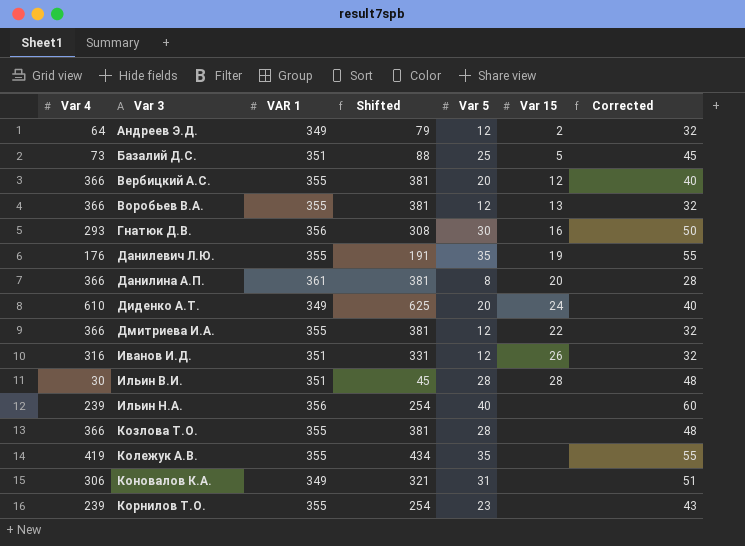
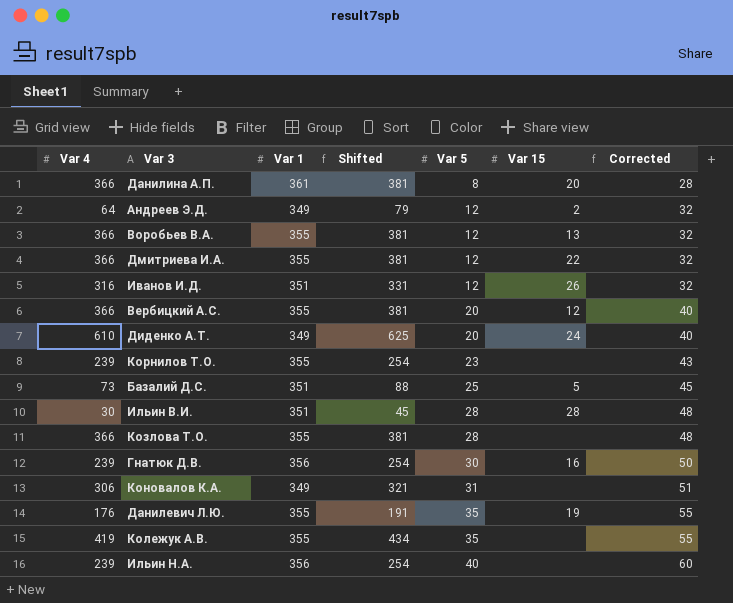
row order: Var 3 ascending -> Var 5 ascending
column name: VAR 1 -> Var 1
Гнатюк Д.В. | Var 4: 293 -> 239
Гнатюк Д.В. | Shifted: 308 -> 254

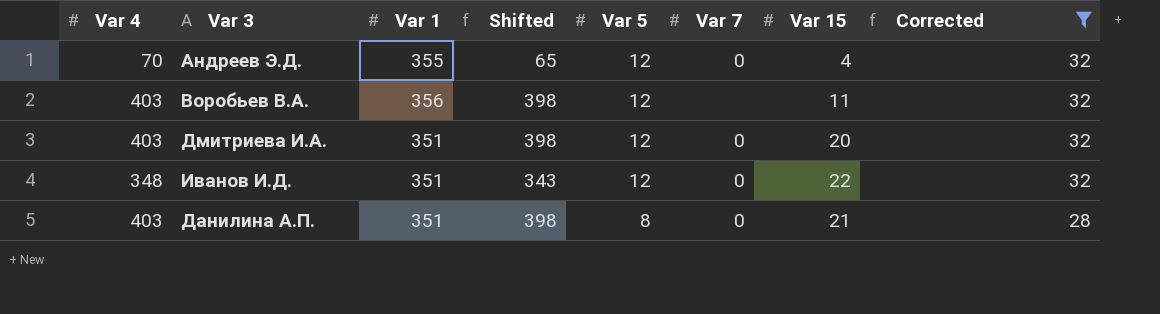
filter: none -> Corrected <= 32
row order: Var 5 ascending -> Var 5 descending
column Shifted | formula: [Var 4] + 15 -> [Var 4] - 5
column Var 7 | position: none -> 6
Андреев Э.Д. | Var 4: 64 -> 70
Андреев Э.Д. | Var 1: 349 -> 355
Андреев Э.Д. | Var 15: 2 -> 4
Воробьев В.А. | Var 4: 366 -> 403
Воробьев В.А. | Var 1: 355 -> 356
Воробьев В.А. | Var 15: 13 -> 11
Дмитриева И.А. | Var 4: 366 -> 403
Дмитриева И.А. | Var 1: 355 -> 351
Дмитриева И.А. | Var 15: 22 -> 20
Иванов И.Д. | Var 4: 316 -> 348
Иванов И.Д. | Var 15: 26 -> 22
Данилина А.П. | Var 4: 366 -> 403
Данилина А.П. | Var 1: 361 -> 351
Данилина А.П. | Var 15: 20 -> 21

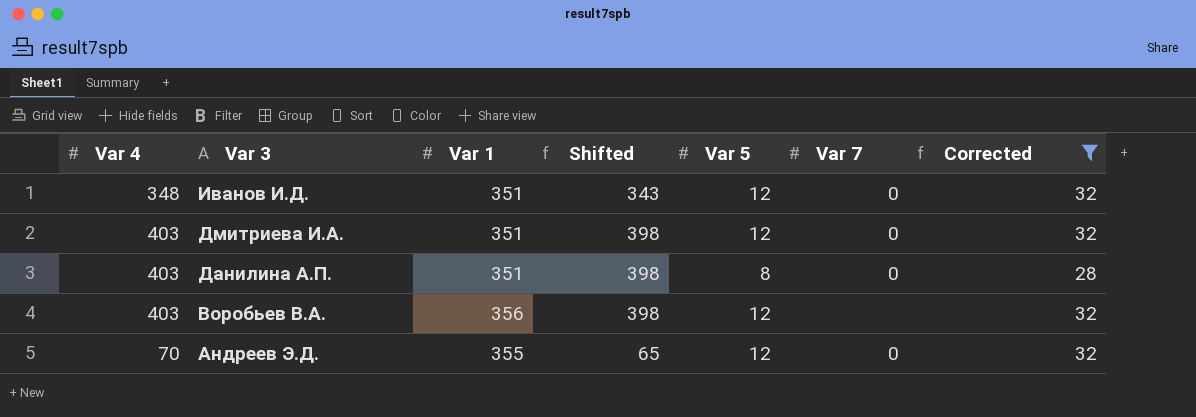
row order: Var 5 descending -> Var 3 descending
column Var 15 | position: 7 -> none

